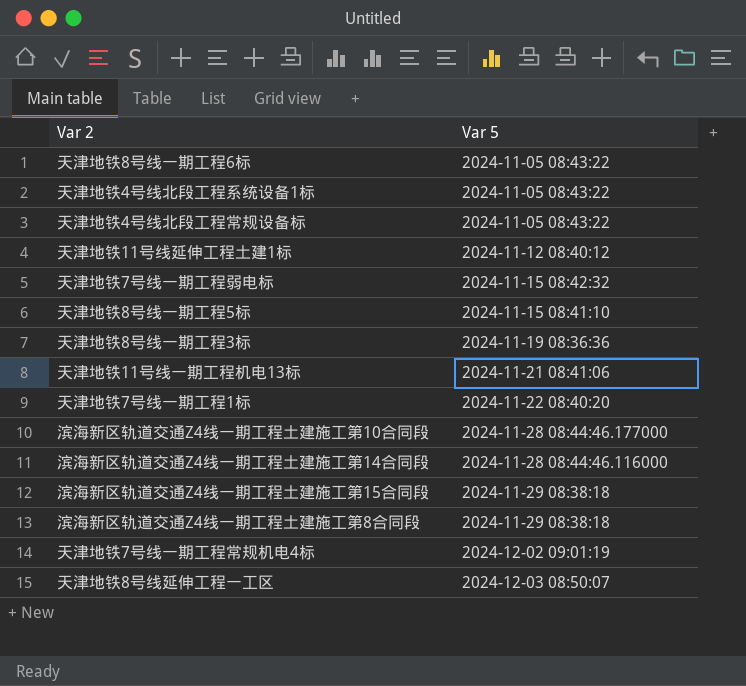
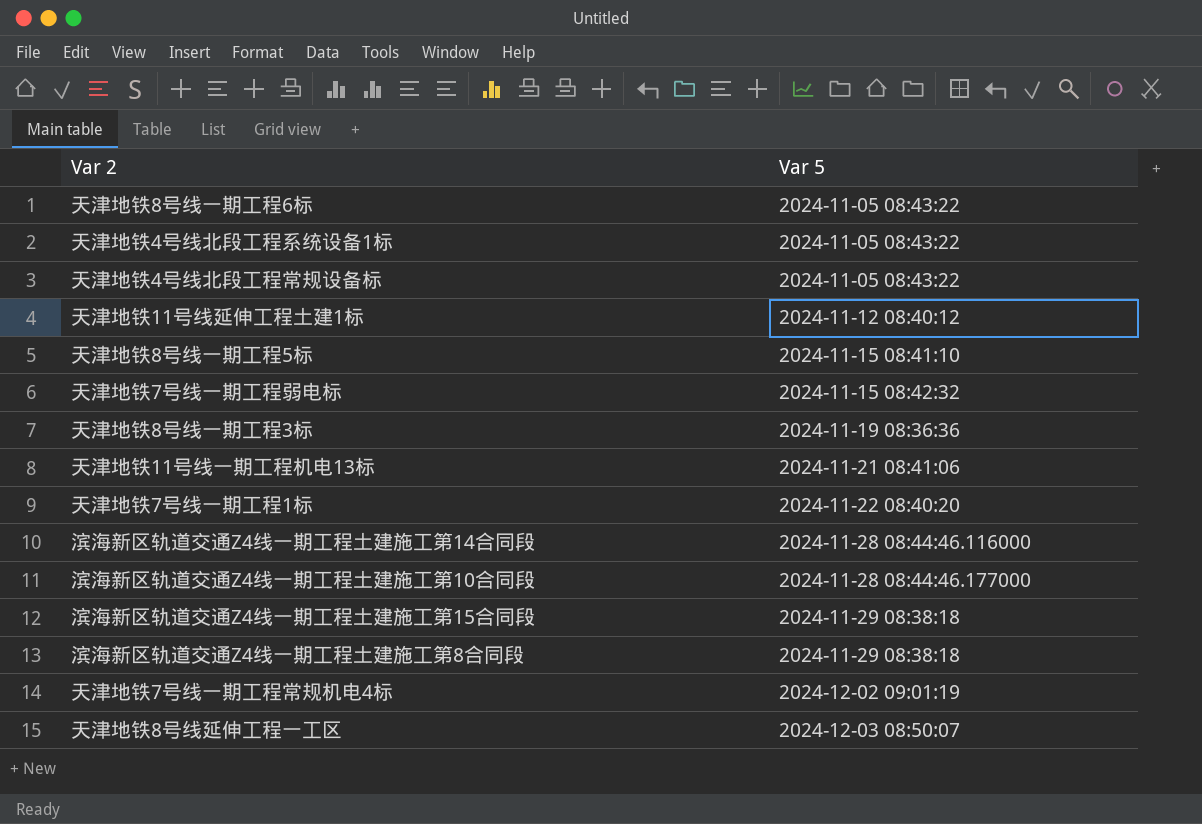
row order: none -> Var 5 ascending

